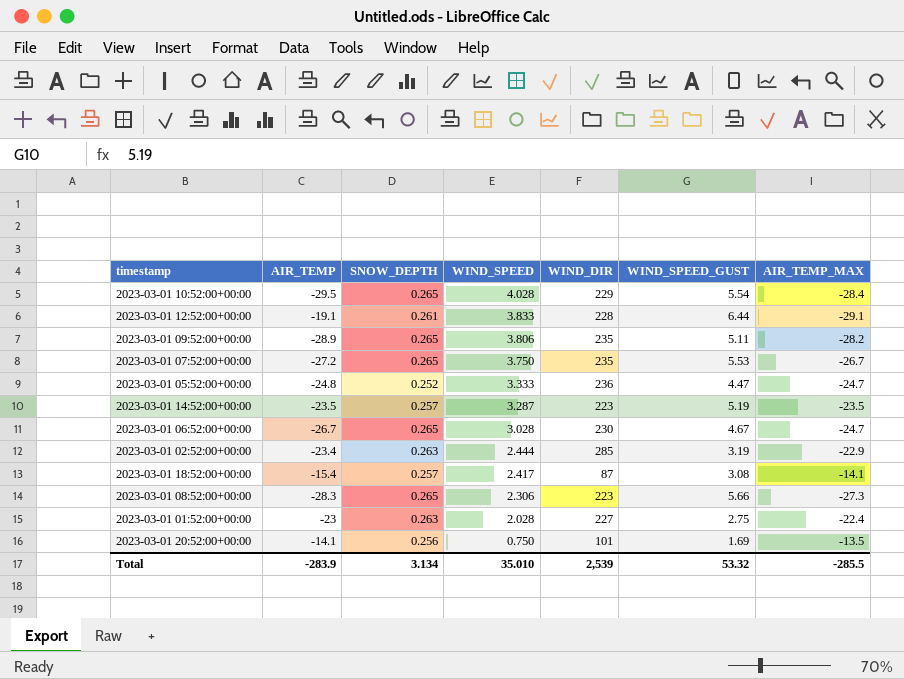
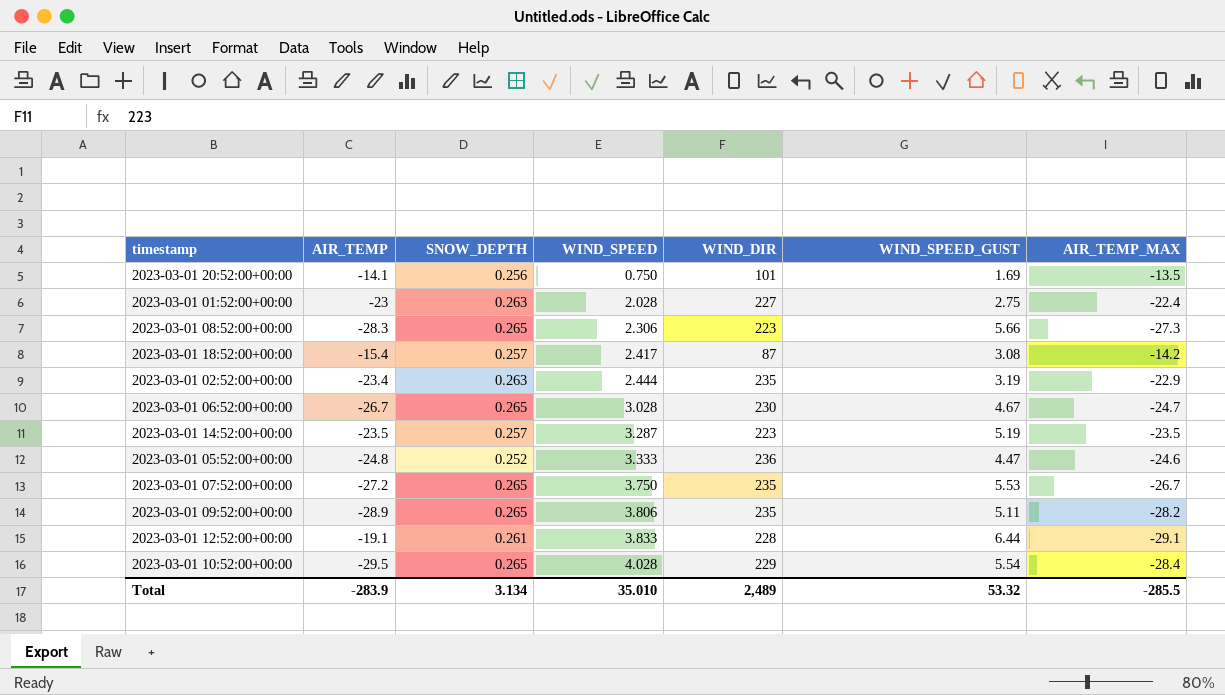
row order: WIND_SPEED descending -> WIND_SPEED ascending
2023-03-01 18:52:00+00:00 | AIR_TEMP_MAX: -14.1 -> -14.2
2023-03-01 02:52:00+00:00 | WIND_DIR: 285 -> 235
2023-03-01 05:52:00+00:00 | AIR_TEMP_MAX: -24.7 -> -24.6
Total | WIND_DIR: 2,539 -> 2,489

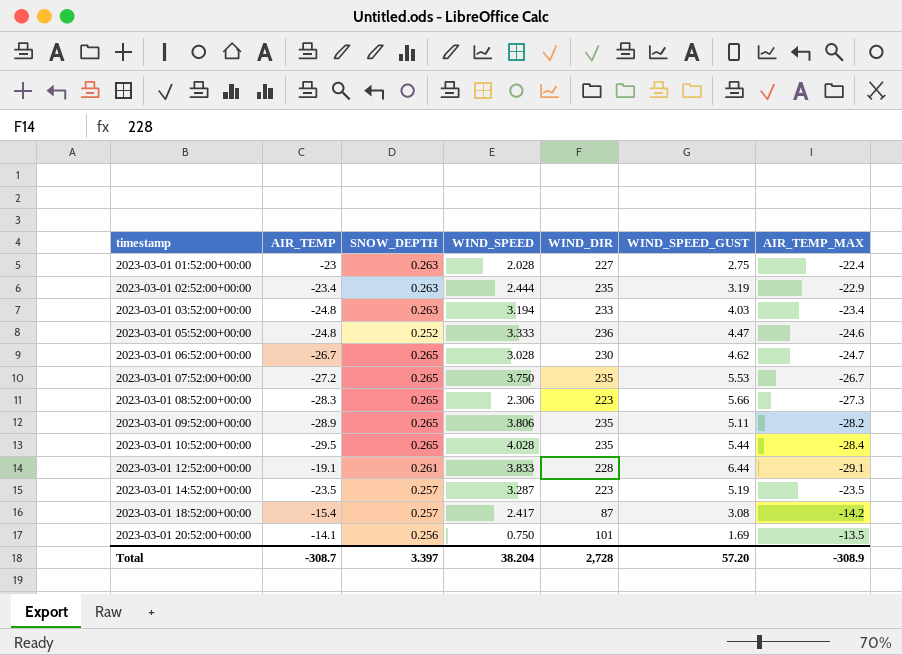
row order: WIND_SPEED ascending -> timestamp ascending
row 2023-03-01 03:52:00+00:00: none -> -24.8 | 0.263 | 3.194 | 233 | 4.03 | -23.4
2023-03-01 06:52:00+00:00 | WIND_SPEED_GUST: 4.67 -> 4.62
2023-03-01 10:52:00+00:00 | WIND_DIR: 229 -> 235
2023-03-01 10:52:00+00:00 | WIND_SPEED_GUST: 5.54 -> 5.44
Total | AIR_TEMP: -283.9 -> -308.7
Total | SNOW_DEPTH: 3.134 -> 3.397
Total | WIND_SPEED: 35.010 -> 38.204
Total | WIND_DIR: 2,489 -> 2,728
Total | WIND_SPEED_GUST: 53.32 -> 57.20
Total | AIR_TEMP_MAX: -285.5 -> -308.9

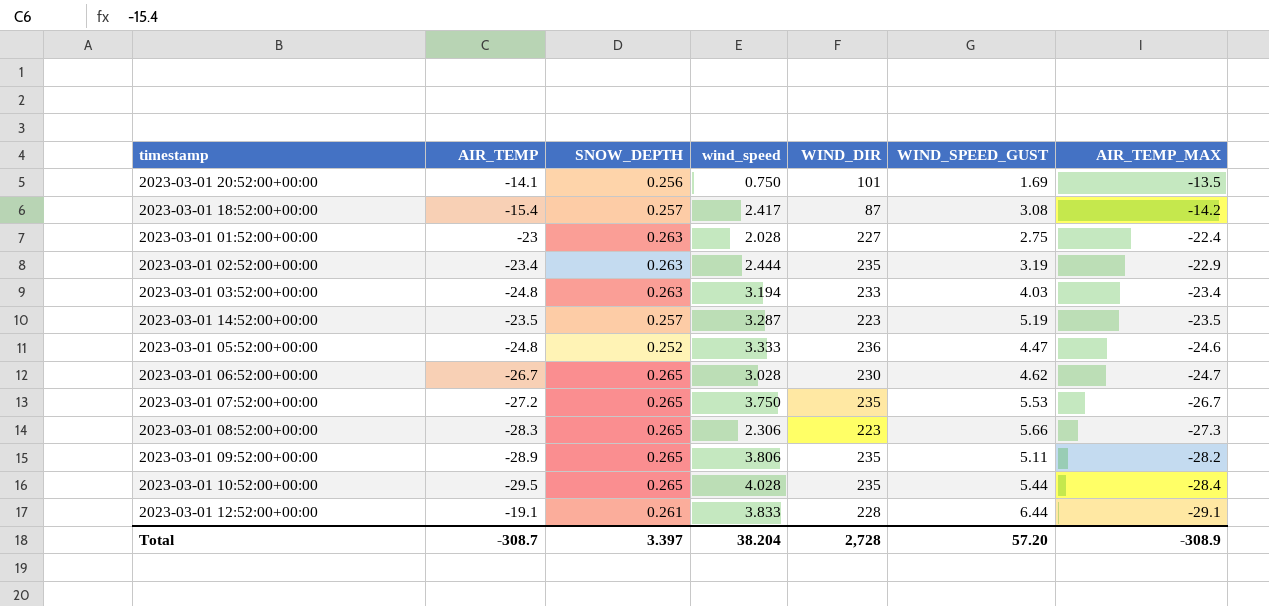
row order: timestamp ascending -> AIR_TEMP_MAX descending
column name: WIND_SPEED -> wind_speed

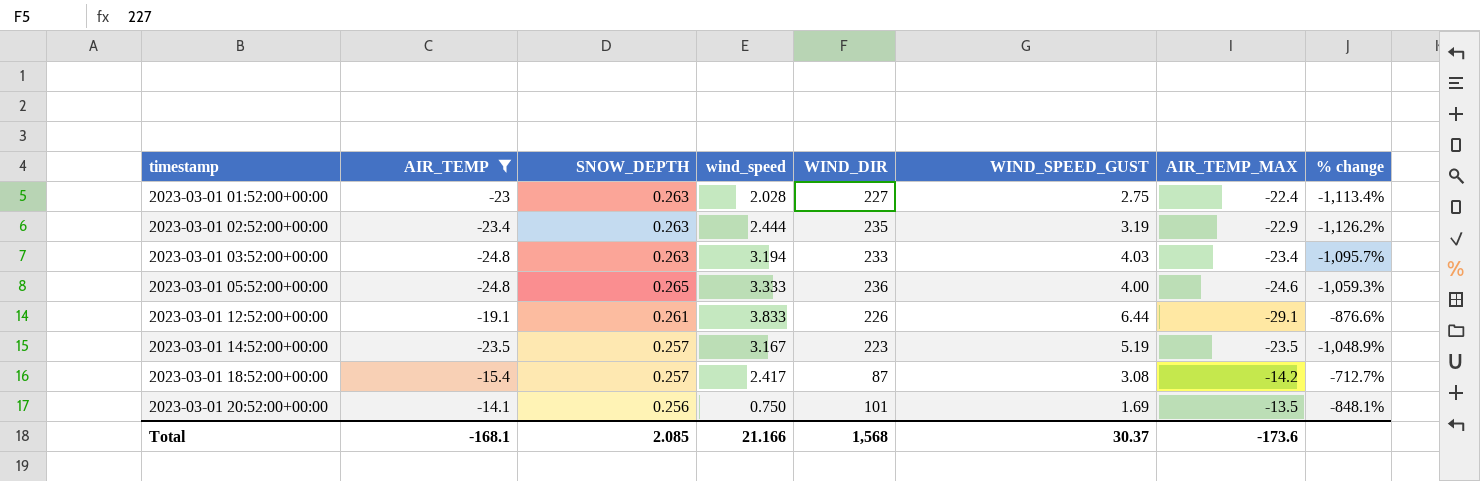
filter: none -> AIR_TEMP >= -24.8
row order: AIR_TEMP_MAX descending -> timestamp ascending
column % change | formula: none -> ([WIND_DIR] - [AIR_TEMP_MAX]) / [AIR_TEMP_MAX]
2023-03-01 05:52:00+00:00 | SNOW_DEPTH: 0.252 -> 0.265
2023-03-01 05:52:00+00:00 | WIND_SPEED_GUST: 4.47 -> 4.00
2023-03-01 12:52:00+00:00 | WIND_DIR: 228 -> 226
2023-03-01 14:52:00+00:00 | wind_speed: 3.287 -> 3.167
Total | AIR_TEMP: -308.7 -> -168.1
Total | SNOW_DEPTH: 3.397 -> 2.085
Total | wind_speed: 38.204 -> 21.166
Total | WIND_DIR: 2,728 -> 1,568
Total | WIND_SPEED_GUST: 57.20 -> 30.37
Total | AIR_TEMP_MAX: -308.9 -> -173.6

